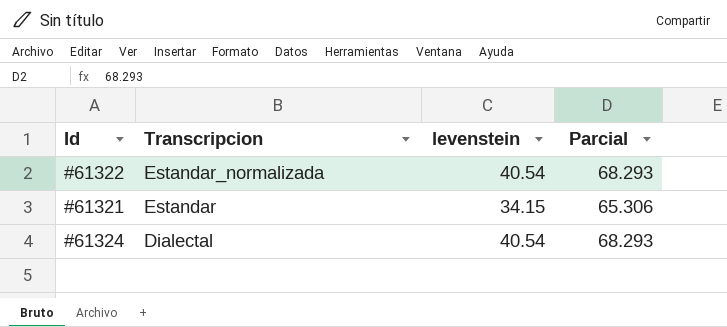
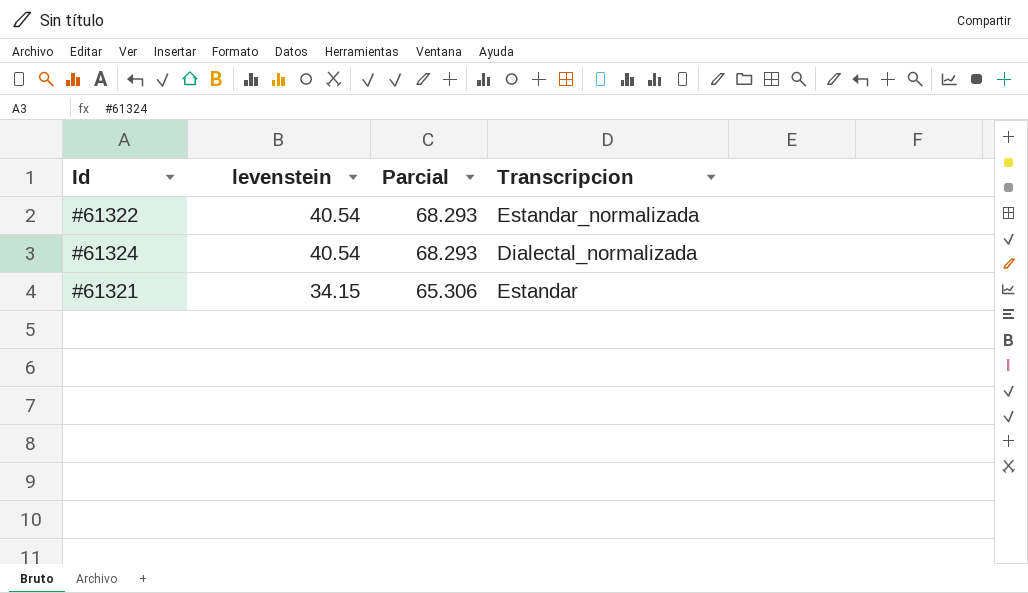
row order: Transcripcion descending -> levenstein descending
column Transcripcion | position: 2 -> 4
#61324 | Transcripcion: Dialectal -> Dialectal_normalizada

